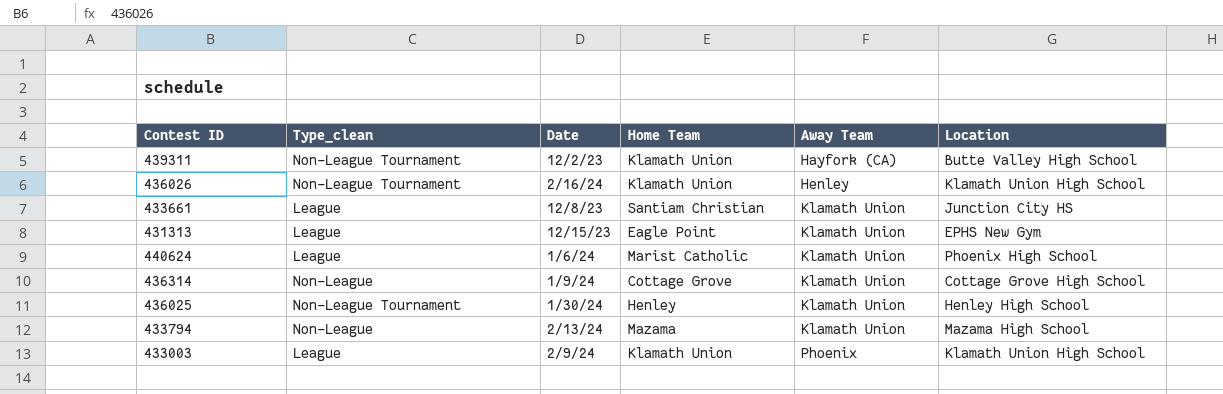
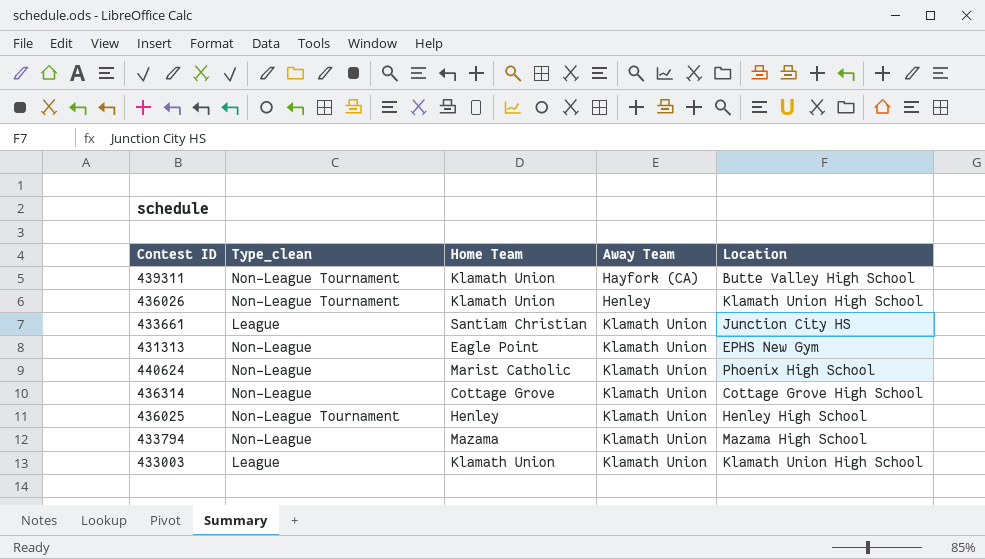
column Date | position: 3 -> none
431313 | Type_clean: League -> Non-League
440624 | Type_clean: League -> Non-League
433003 | Away Team: Phoenix -> Klamath Union

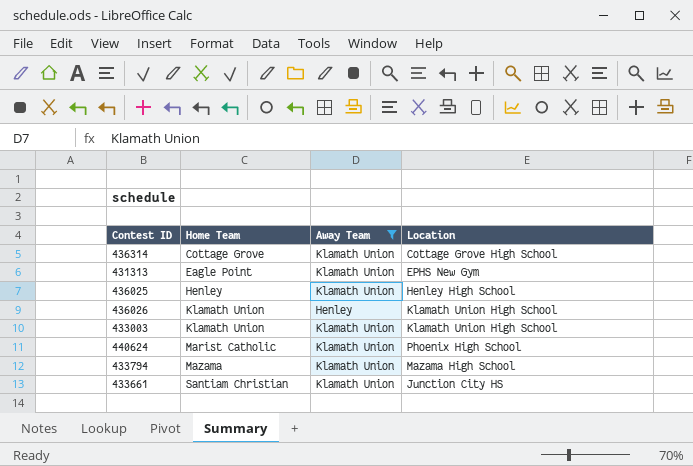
filter: none -> Away Team != Hayfork (CA)
row order: Away Team ascending -> Home Team ascending
column Type_clean | position: 2 -> none

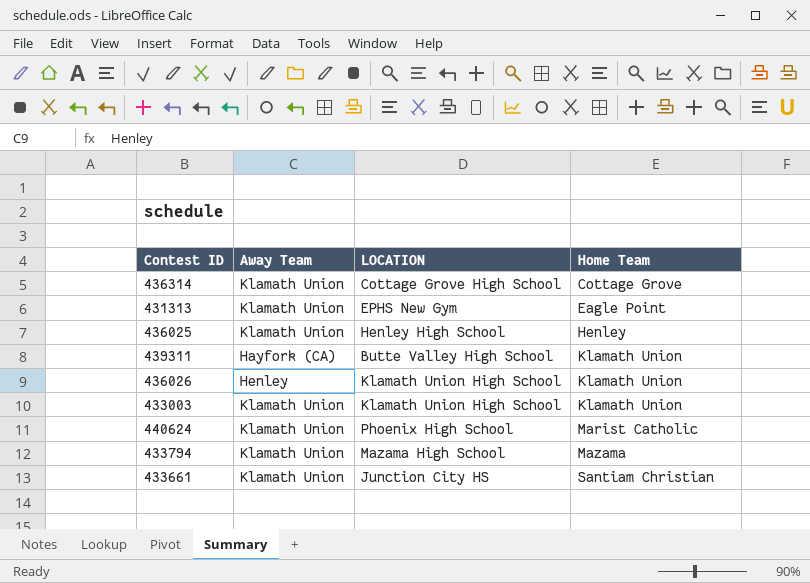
filter: Away Team != Hayfork (CA) -> none
column name: Location -> LOCATION
column Home Team | position: 2 -> 4

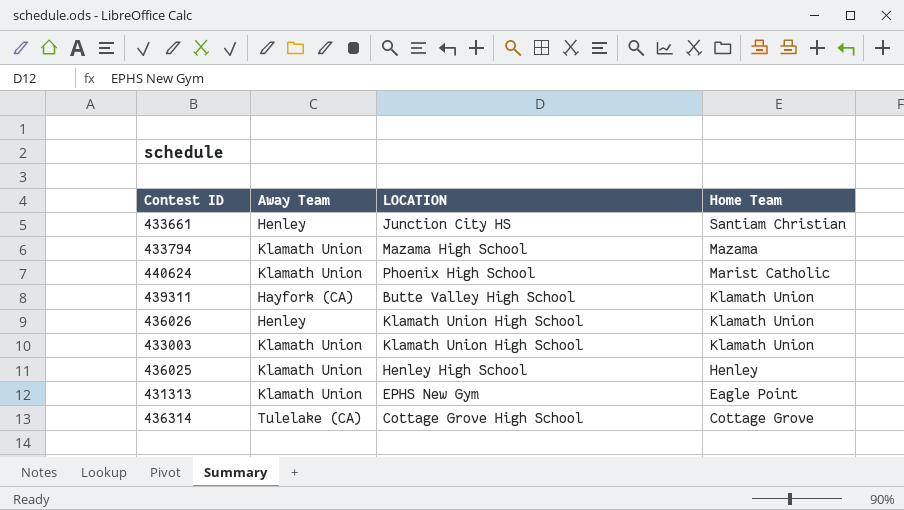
row order: Home Team ascending -> Home Team descending
433661 | Away Team: Klamath Union -> Henley
436314 | Away Team: Klamath Union -> Tulelake (CA)

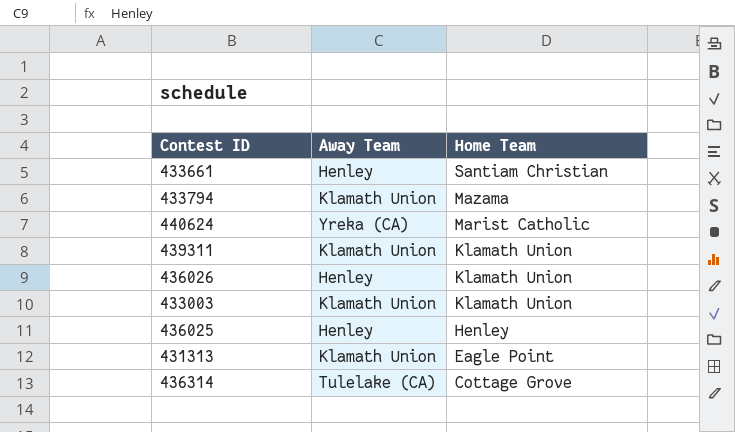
column LOCATION | position: 3 -> none
440624 | Away Team: Klamath Union -> Yreka (CA)
439311 | Away Team: Hayfork (CA) -> Klamath Union
436025 | Away Team: Klamath Union -> Henley

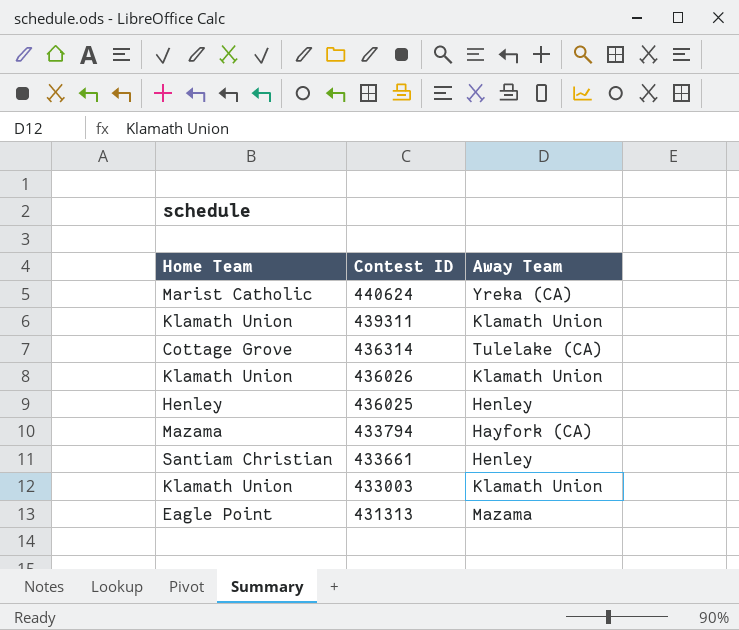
row order: Home Team descending -> Contest ID descending
column Home Team | position: 3 -> 1
436026 | Away Team: Henley -> Klamath Union
433794 | Away Team: Klamath Union -> Hayfork (CA)
431313 | Away Team: Klamath Union -> Mazama

